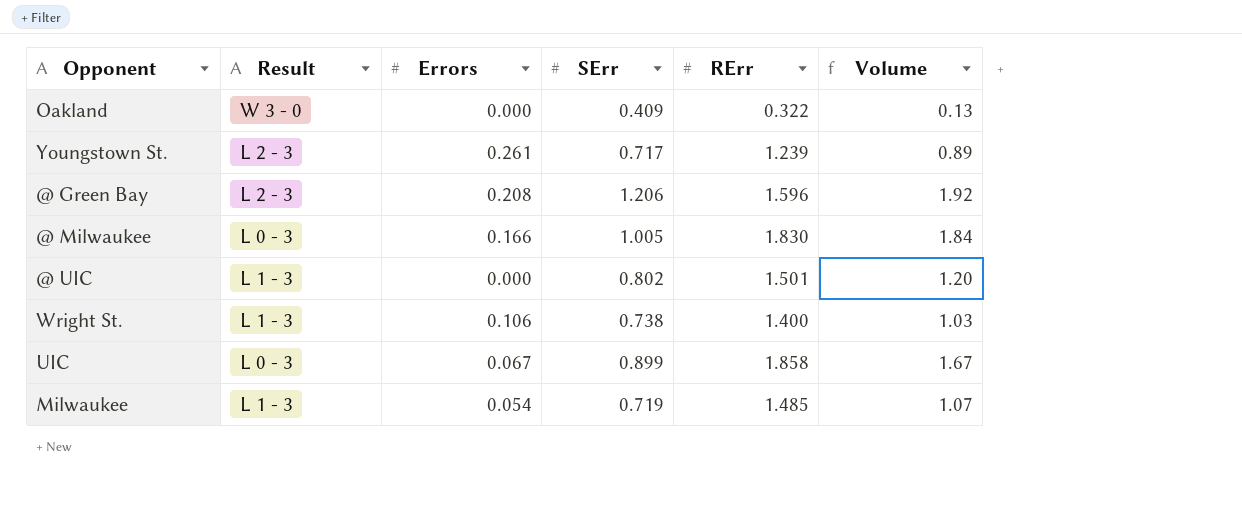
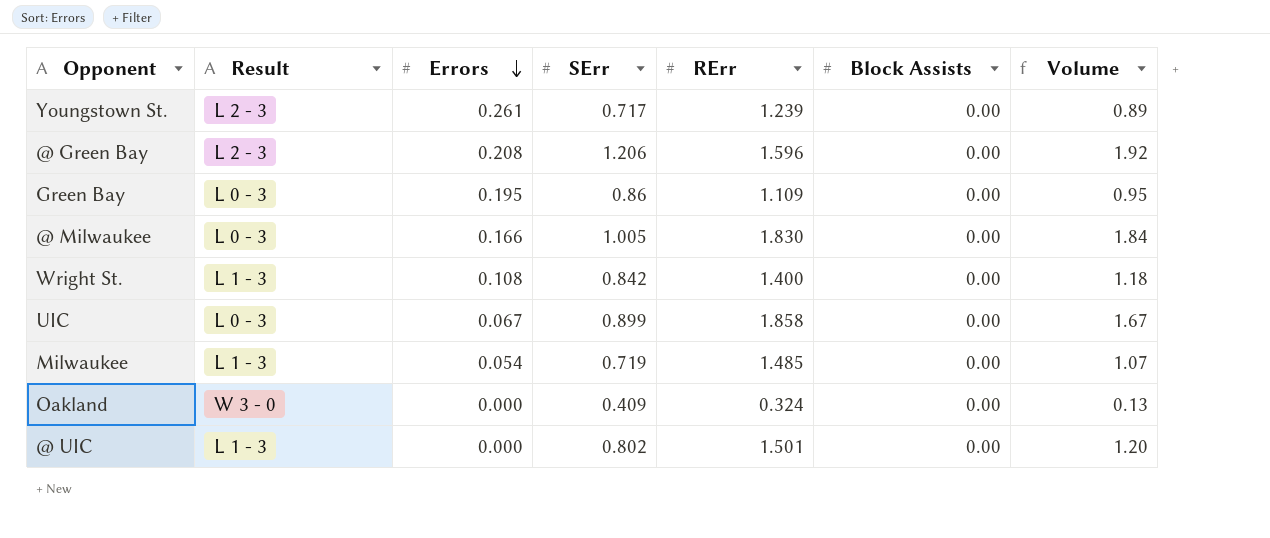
row order: none -> Errors descending
column Block Assists | position: none -> 6
row Green Bay: none -> L 0 - 3 | 0.195 | 0.86 | 1.109 | 0.00 | 0.95
Wright St. | Errors: 0.106 -> 0.108
Wright St. | SErr: 0.738 -> 0.842
Wright St. | Volume: 1.03 -> 1.18
Oakland | RErr: 0.322 -> 0.324

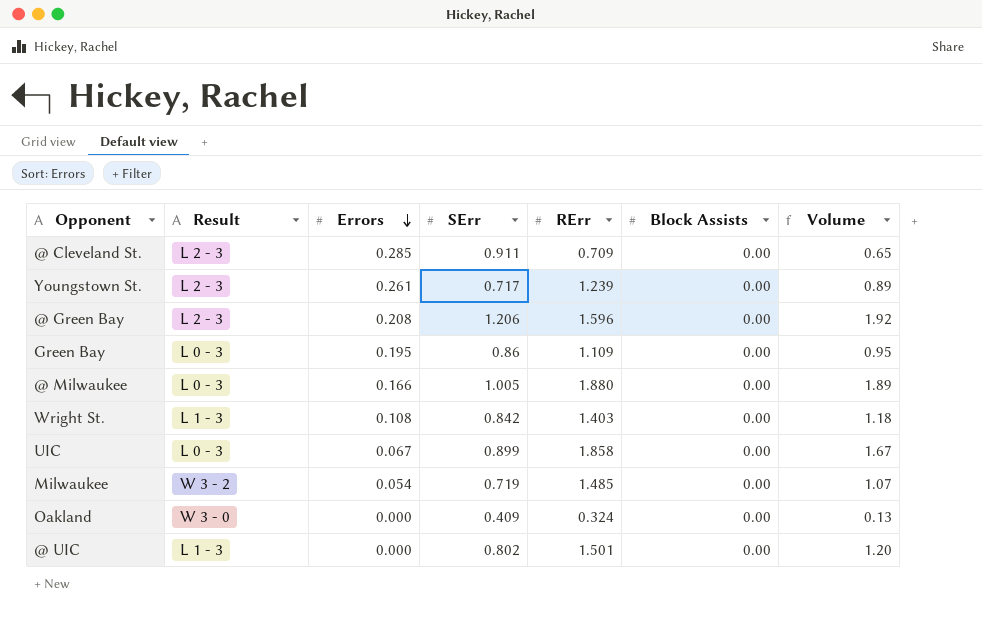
row @ Cleveland St.: none -> L 2 - 3 | 0.285 | 0.911 | 0.709 | 0.00 | 0.65
@ Milwaukee | RErr: 1.830 -> 1.880
@ Milwaukee | Volume: 1.84 -> 1.89
Wright St. | RErr: 1.400 -> 1.403
Milwaukee | Result: L 1 - 3 -> W 3 - 2

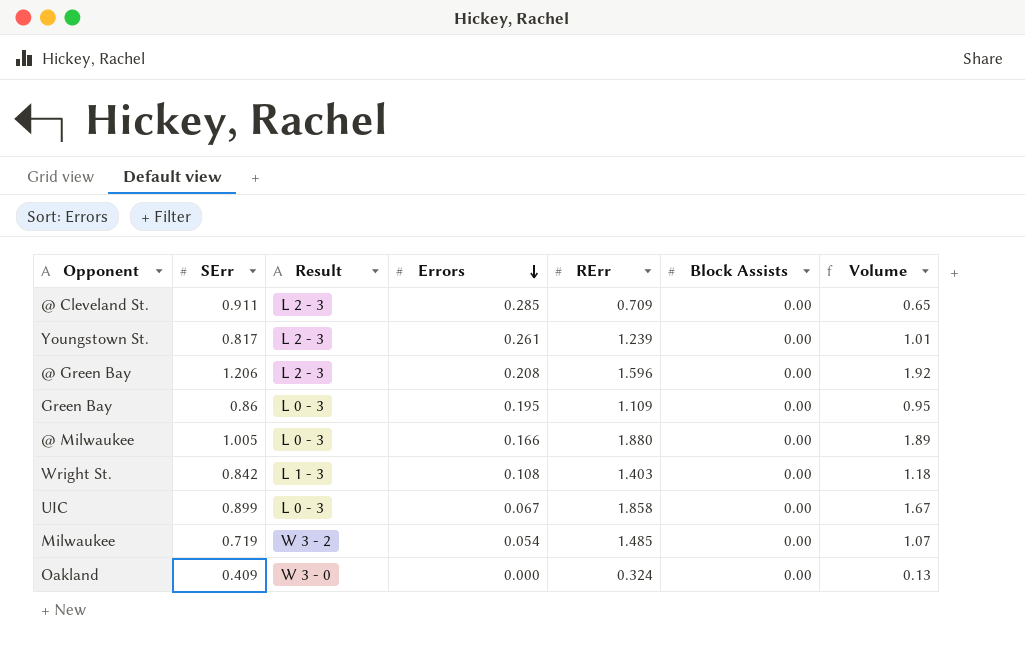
column SErr | position: 4 -> 2
row @ UIC: L 1 - 3 | 0.000 | 0.802 | 1.501 | 0.00 | 1.20 -> none
Youngstown St. | SErr: 0.717 -> 0.817
Youngstown St. | Volume: 0.89 -> 1.01

